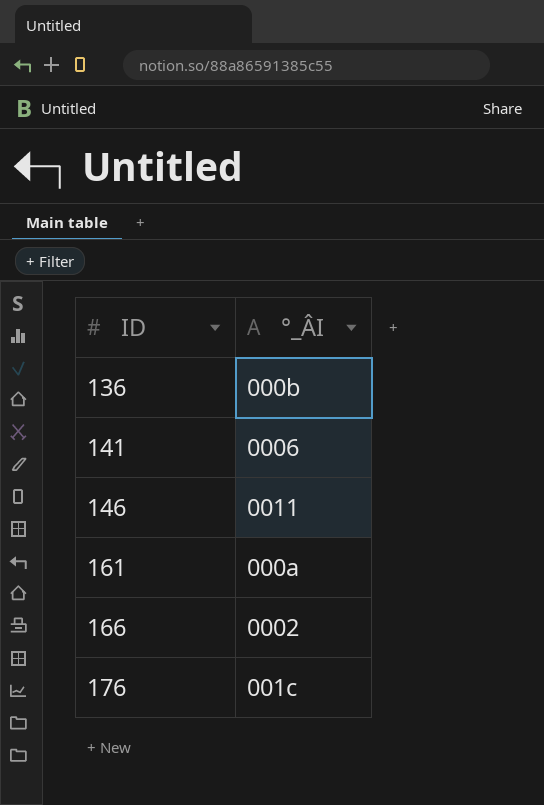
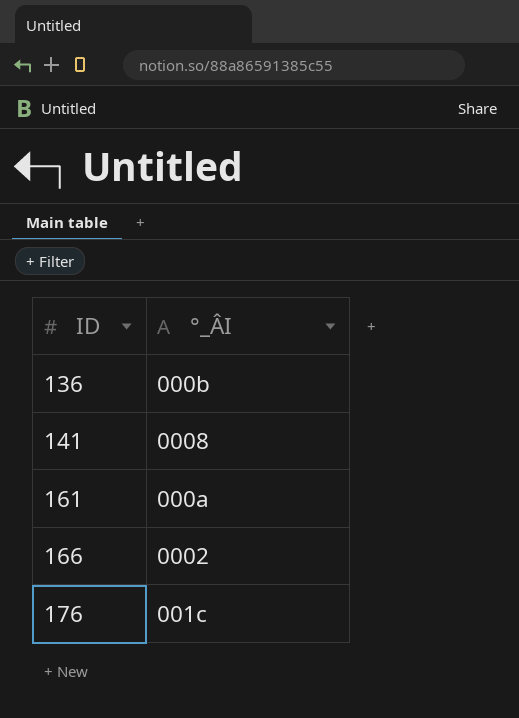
row 146: 0011 -> none
141 | °_ÂI: 0006 -> 0008

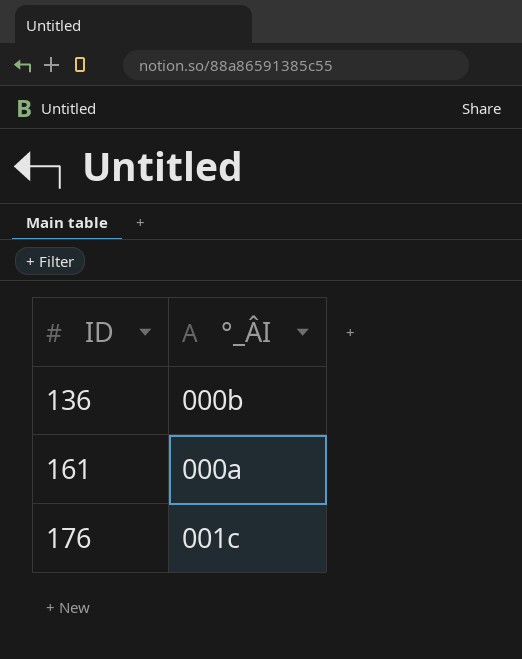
row 141: 0008 -> none
row 166: 0002 -> none

